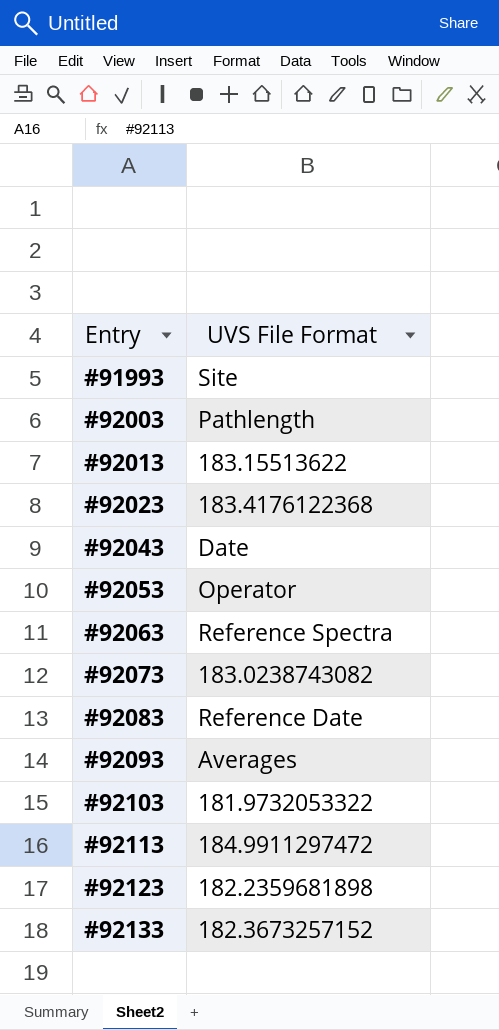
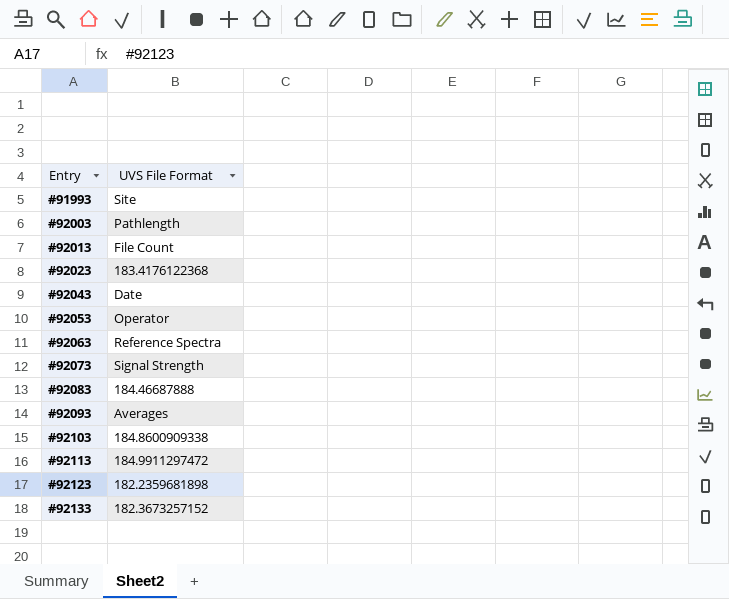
#92013 | UVS File Format: 183.15513622 -> File Count
#92073 | UVS File Format: 183.0238743082 -> Signal Strength
#92083 | UVS File Format: Reference Date -> 184.46687888
#92103 | UVS File Format: 181.9732053322 -> 184.8600909338

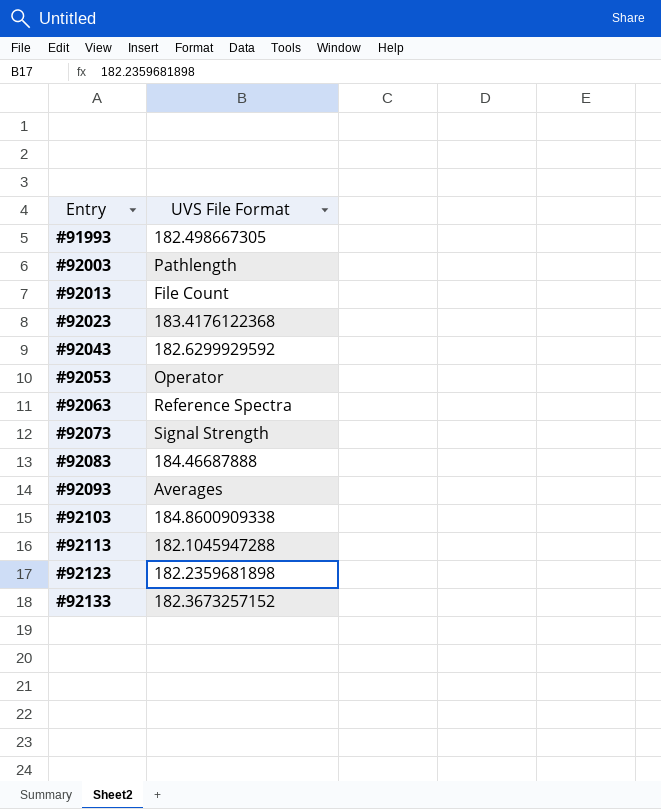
#91993 | UVS File Format: Site -> 182.498667305
#92043 | UVS File Format: Date -> 182.6299929592
#92113 | UVS File Format: 184.9911297472 -> 182.1045947288

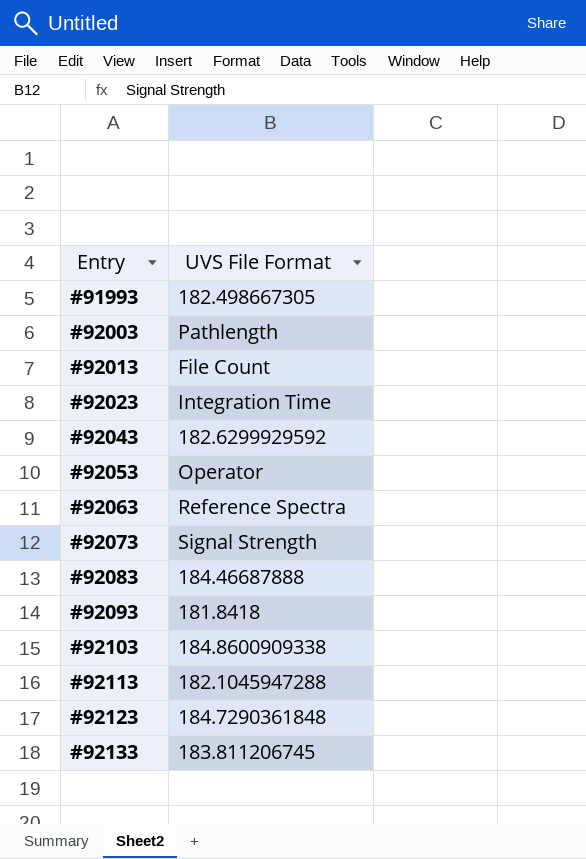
#92023 | UVS File Format: 183.4176122368 -> Integration Time
#92093 | UVS File Format: Averages -> 181.8418
#92123 | UVS File Format: 182.2359681898 -> 184.7290361848
#92133 | UVS File Format: 182.3673257152 -> 183.811206745

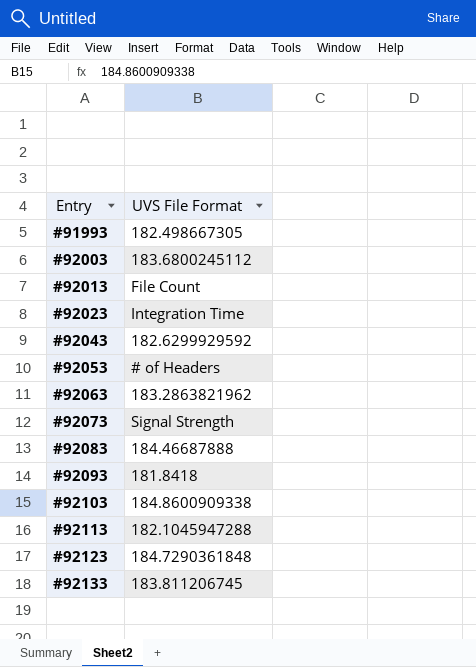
#92003 | UVS File Format: Pathlength -> 183.6800245112
#92053 | UVS File Format: Operator -> # of Headers
#92063 | UVS File Format: Reference Spectra -> 183.2863821962

